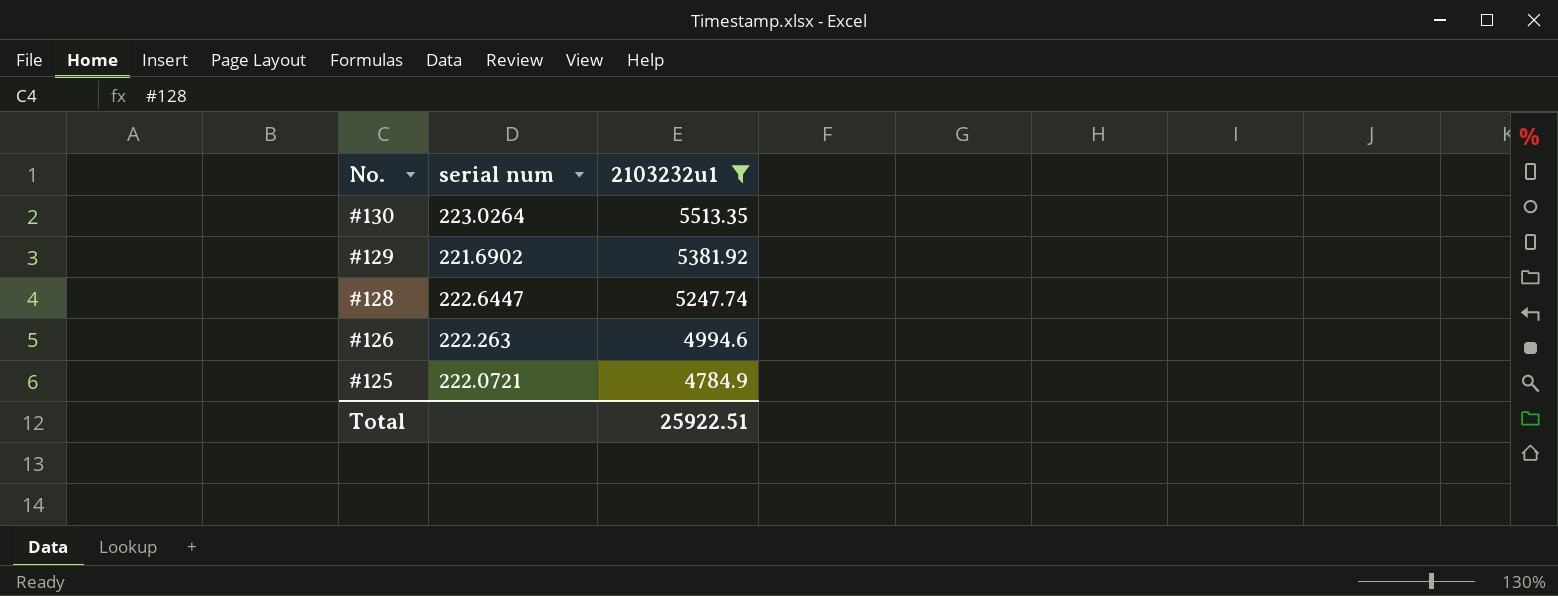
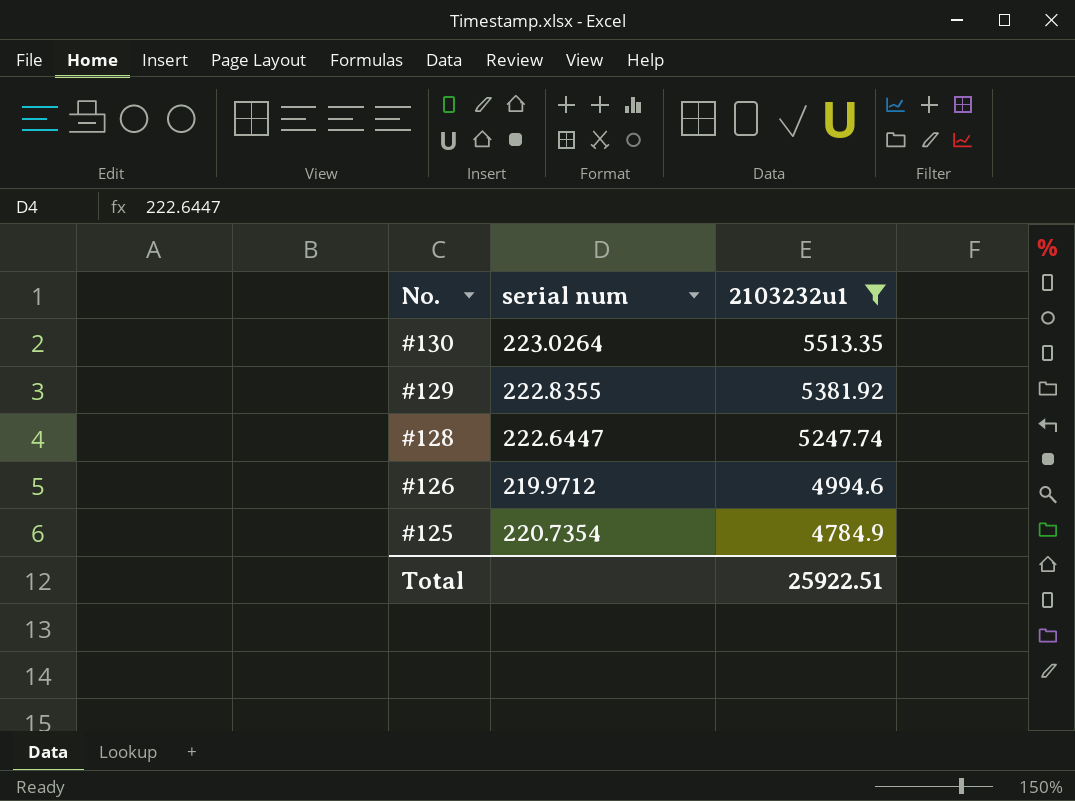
#129 | serial num: 221.6902 -> 222.8355
#126 | serial num: 222.263 -> 219.9712
#125 | serial num: 222.0721 -> 220.7354

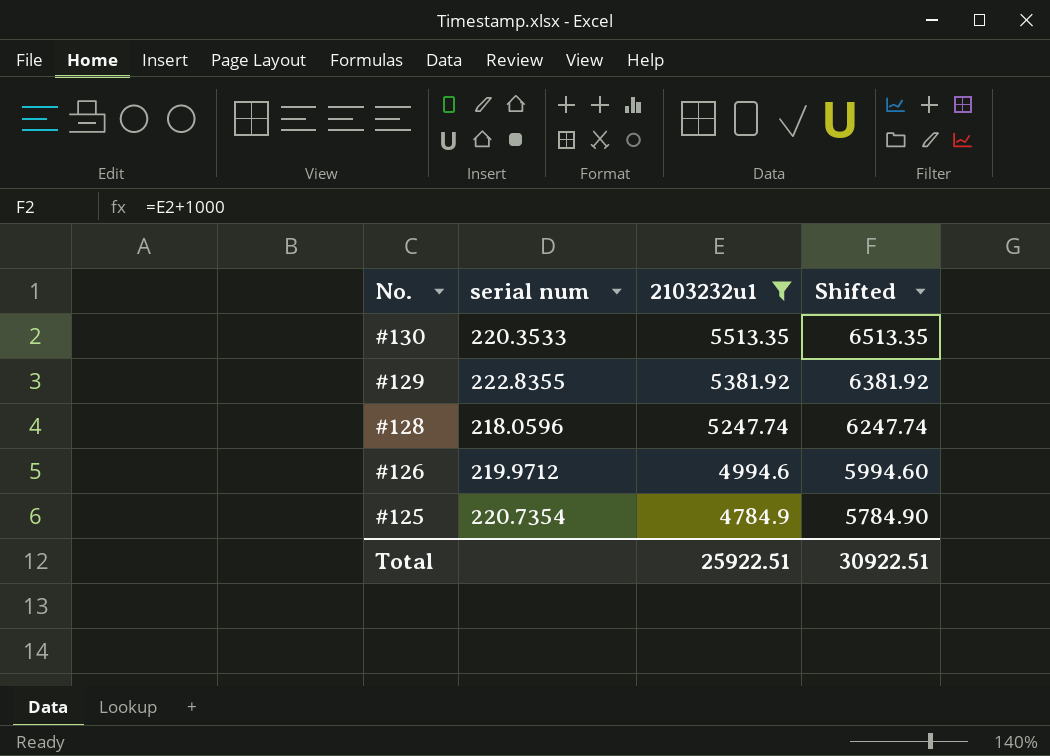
column Shifted | formula: none -> [2103232u1] + 1000
#130 | serial num: 223.0264 -> 220.3533
#128 | serial num: 222.6447 -> 218.0596

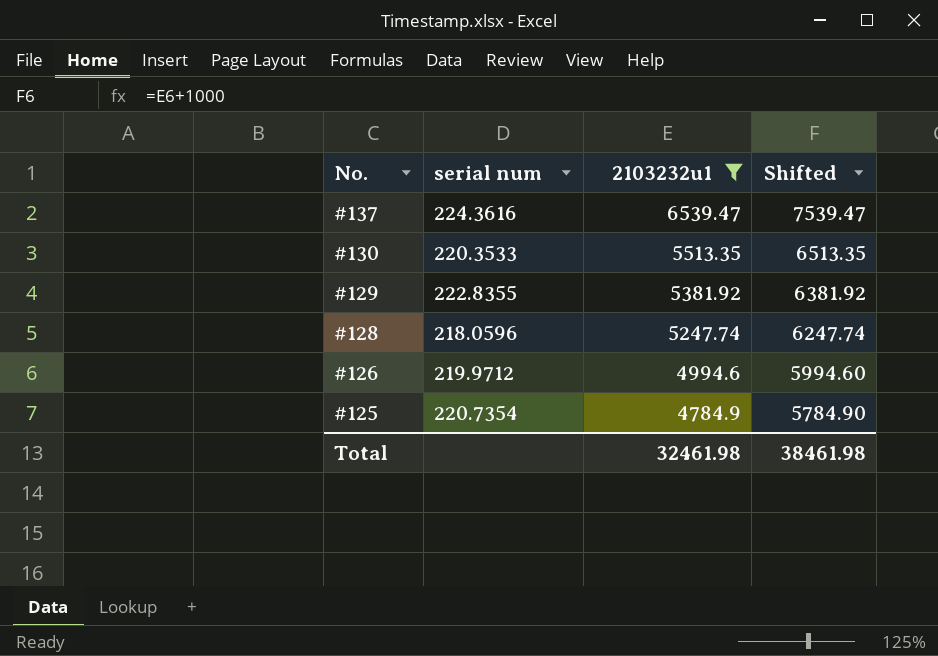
row #137: none -> 224.3616 | 6539.47 | 7539.47
Total | 2103232u1: 25922.51 -> 32461.98
Total | Shifted: 30922.51 -> 38461.98

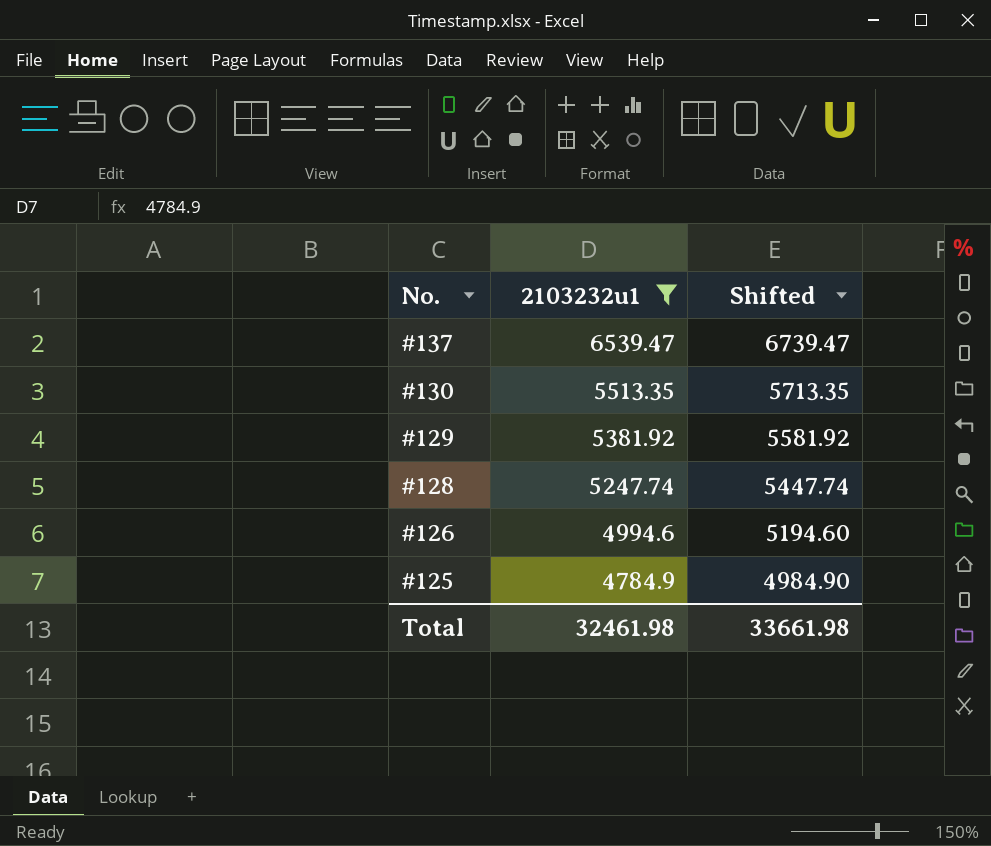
column serial num | position: 2 -> none
column Shifted | formula: [2103232u1] + 1000 -> [2103232u1] + 200
Total | Shifted: 38461.98 -> 33661.98

